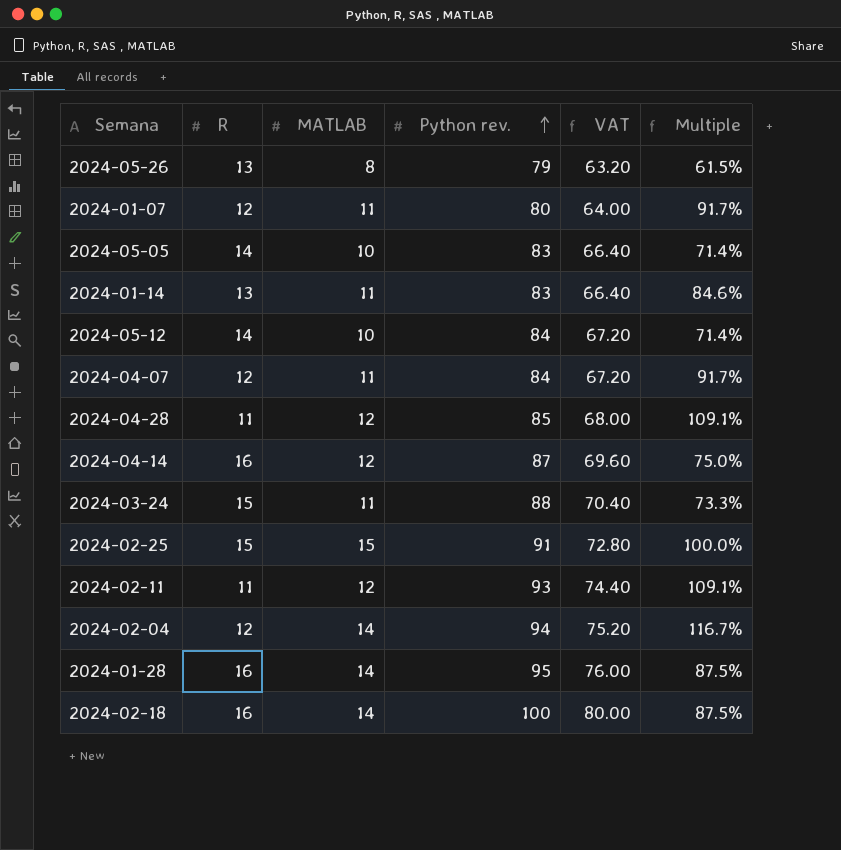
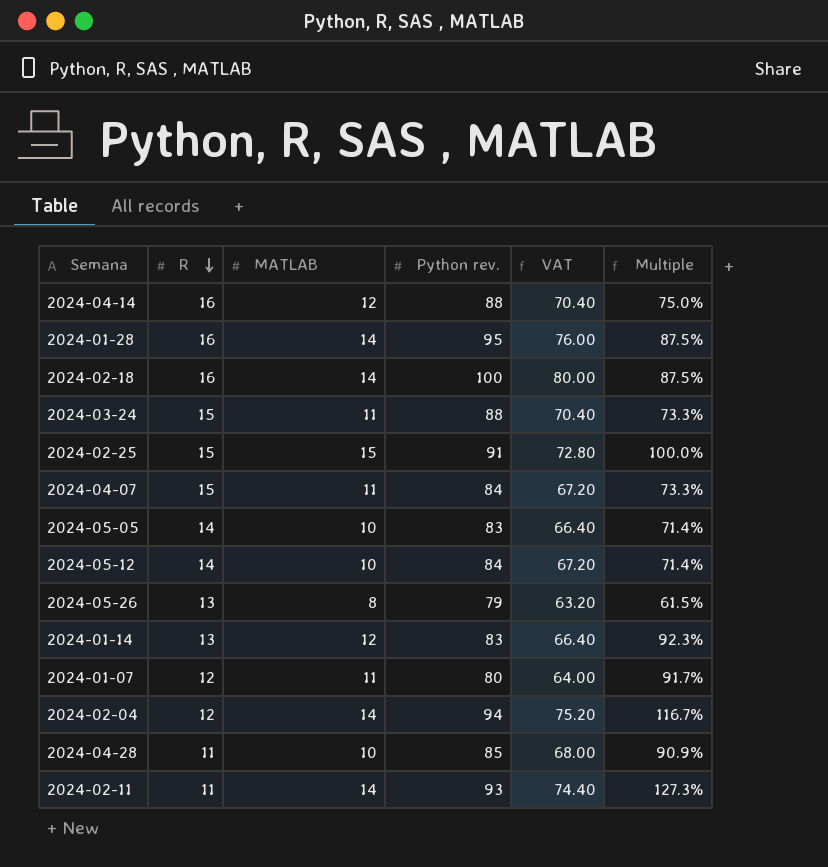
row order: Python rev. ascending -> R descending
2024-04-14 | Python rev.: 87 -> 88
2024-04-14 | VAT: 69.60 -> 70.40
2024-04-07 | R: 12 -> 15
2024-04-07 | Multiple: 91.7% -> 73.3%
2024-01-14 | MATLAB: 11 -> 12
2024-01-14 | Multiple: 84.6% -> 92.3%
2024-04-28 | MATLAB: 12 -> 10
2024-04-28 | Multiple: 109.1% -> 90.9%
2024-02-11 | MATLAB: 12 -> 14
2024-02-11 | Multiple: 109.1% -> 127.3%

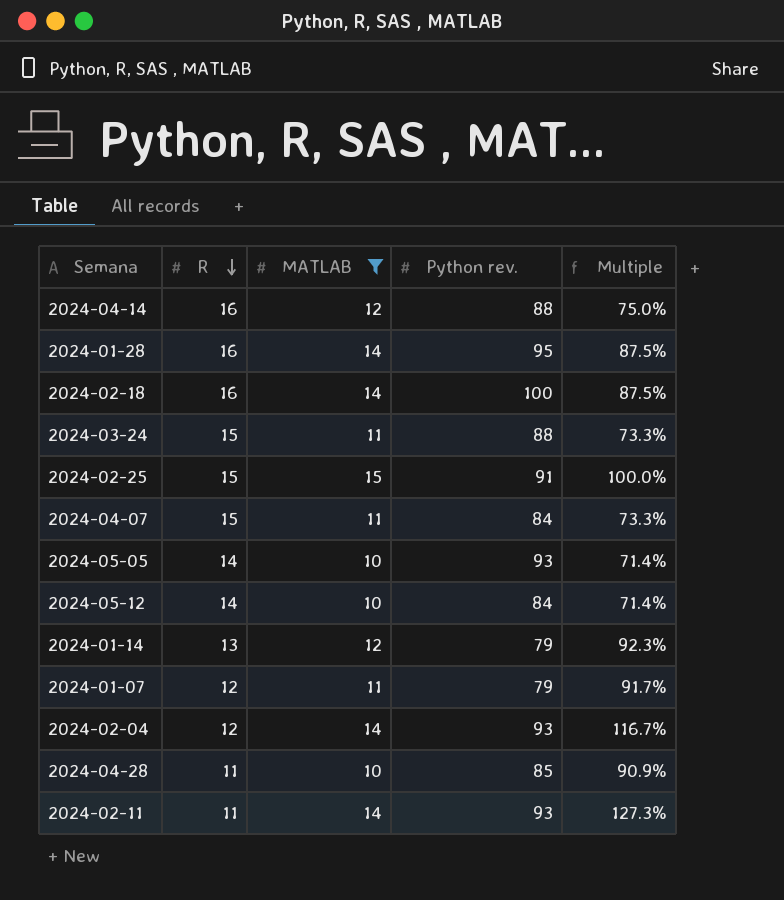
filter: none -> MATLAB != 8
column VAT | formula: [Python rev.] * 0.8 -> none
2024-05-05 | Python rev.: 83 -> 93
2024-01-14 | Python rev.: 83 -> 79
2024-01-07 | Python rev.: 80 -> 79
2024-02-04 | Python rev.: 94 -> 93

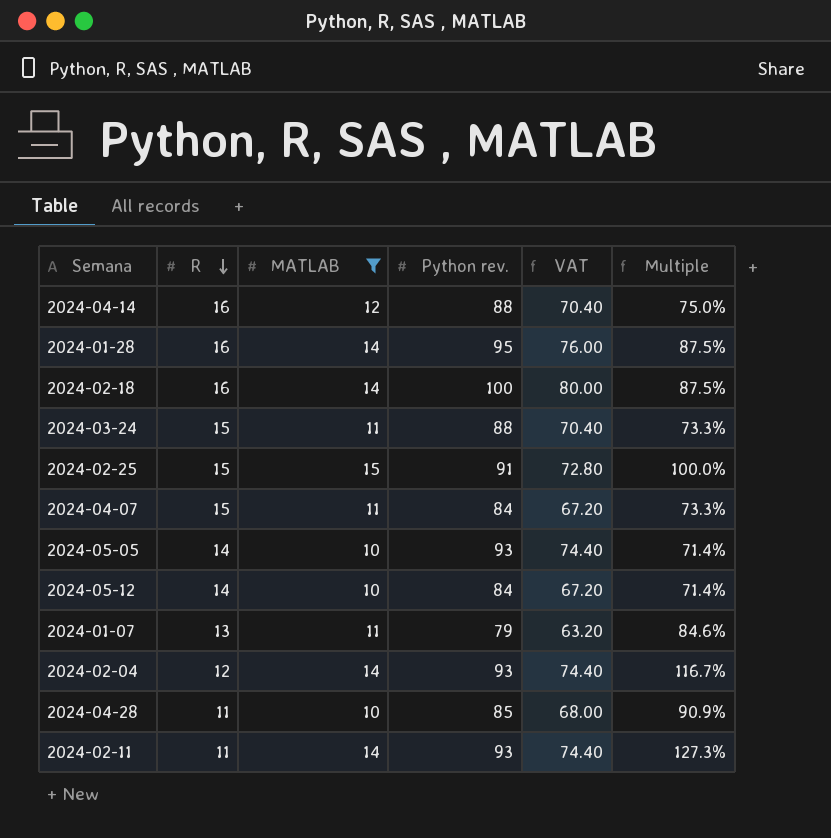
column VAT | formula: none -> [Python rev.] * 0.8
row 2024-01-14: 13 | 12 | 79 | 92.3% -> none
2024-01-07 | R: 12 -> 13
2024-01-07 | Multiple: 91.7% -> 84.6%

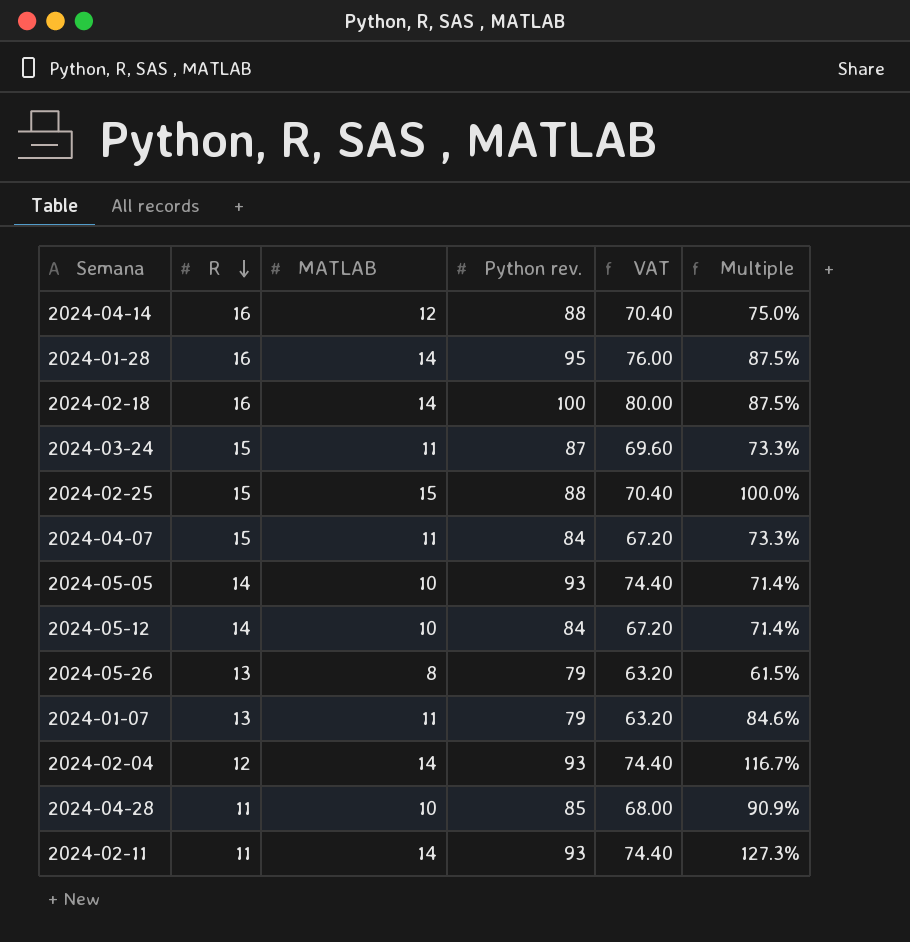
filter: MATLAB != 8 -> none
2024-03-24 | Python rev.: 88 -> 87
2024-03-24 | VAT: 70.40 -> 69.60
2024-02-25 | Python rev.: 91 -> 88
2024-02-25 | VAT: 72.80 -> 70.40

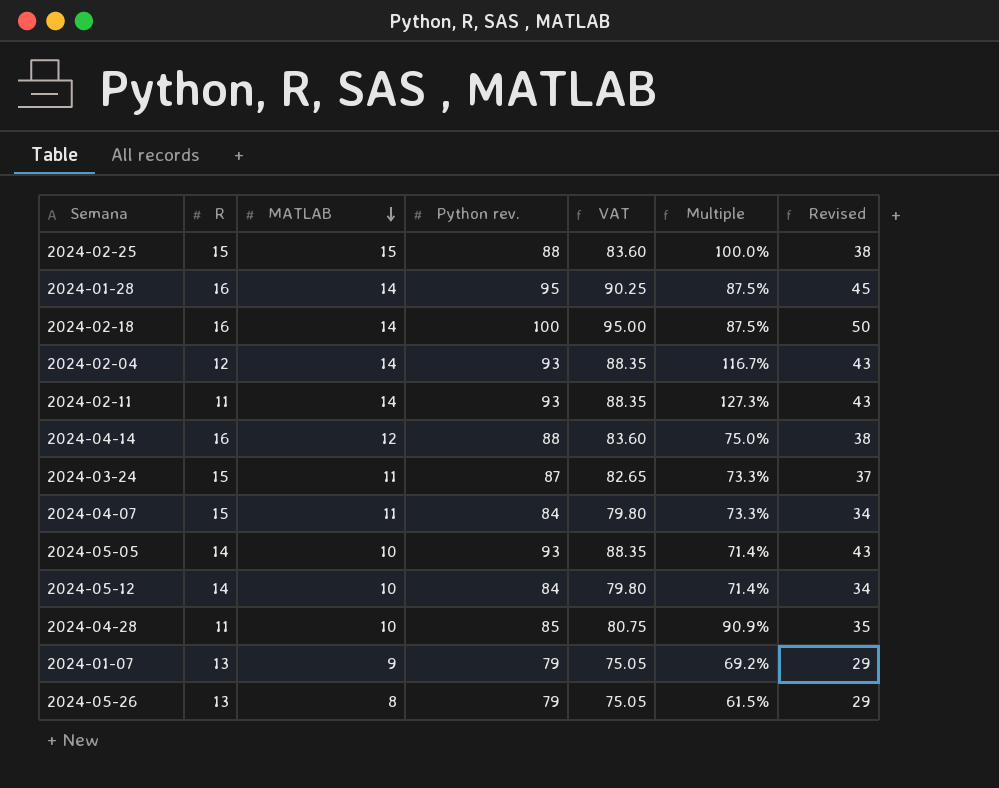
row order: R descending -> MATLAB descending
column VAT | formula: [Python rev.] * 0.8 -> [Python rev.] * 0.95
column Revised | formula: none -> [Python rev.] - 50
2024-01-07 | MATLAB: 11 -> 9
2024-01-07 | Multiple: 84.6% -> 69.2%

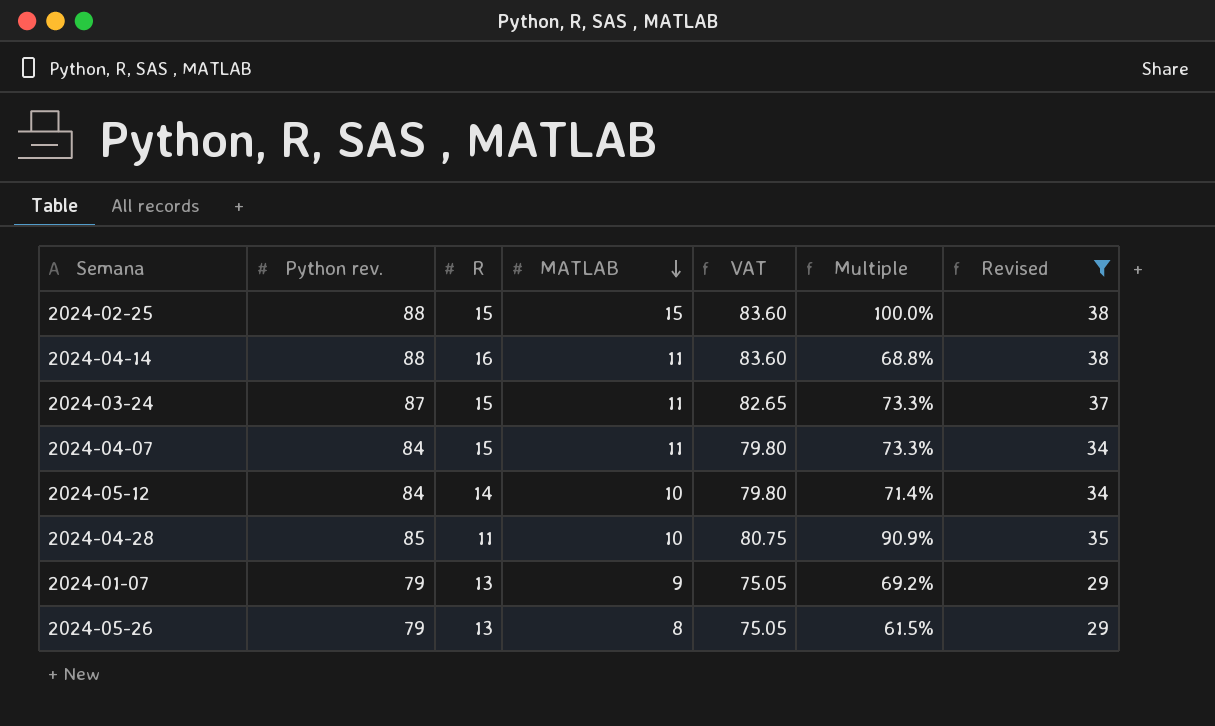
filter: none -> Revised <= 38
column Python rev. | position: 4 -> 2
2024-04-14 | MATLAB: 12 -> 11
2024-04-14 | Multiple: 75.0% -> 68.8%

